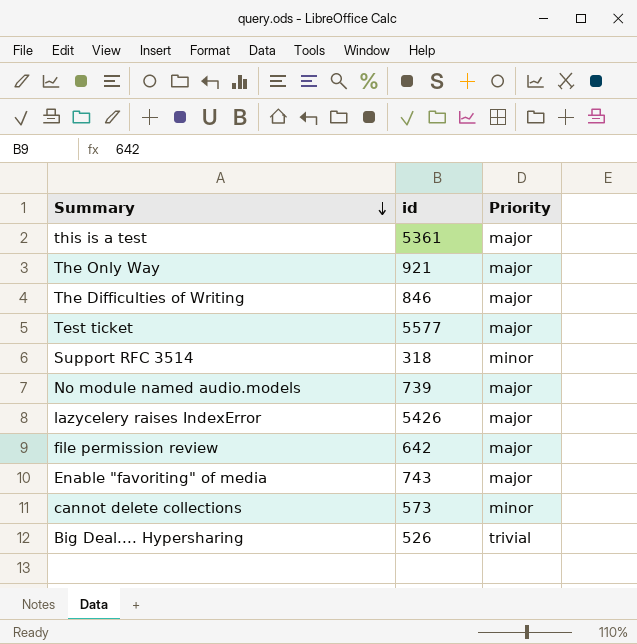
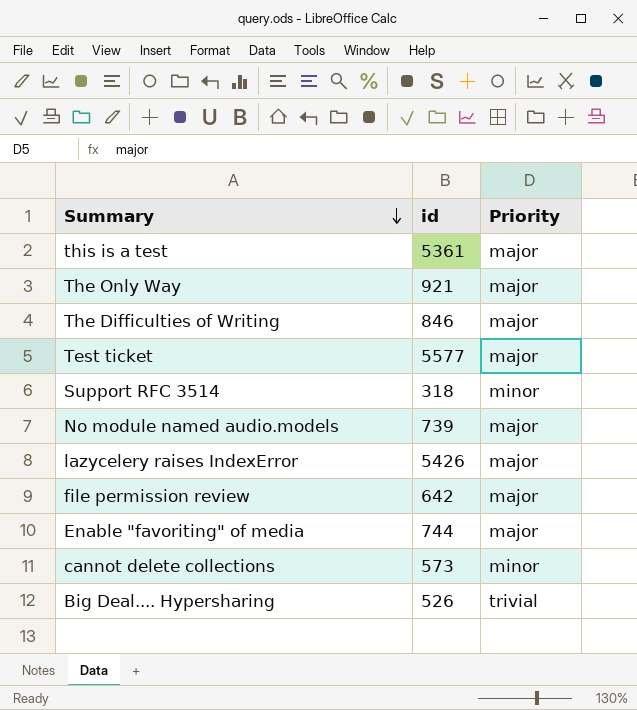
Enable "favoriting" of media | id: 743 -> 744

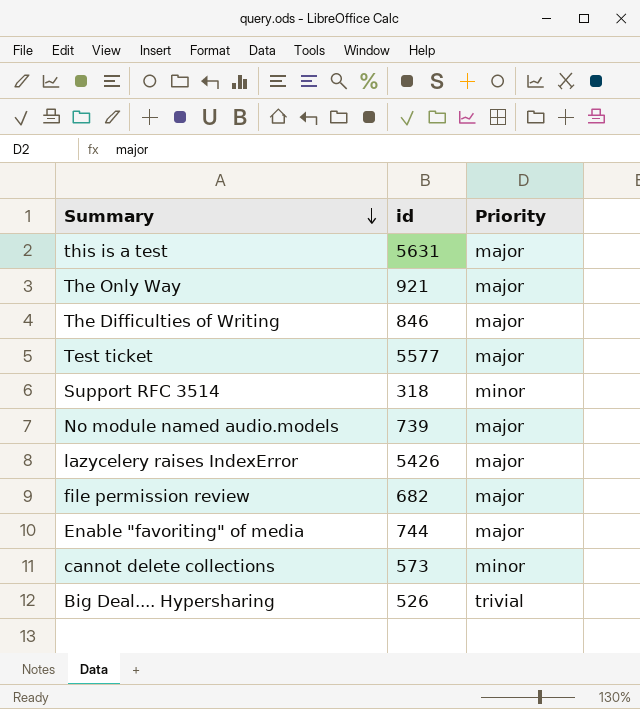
this is a test | id: 5361 -> 5631
file permission review | id: 642 -> 682

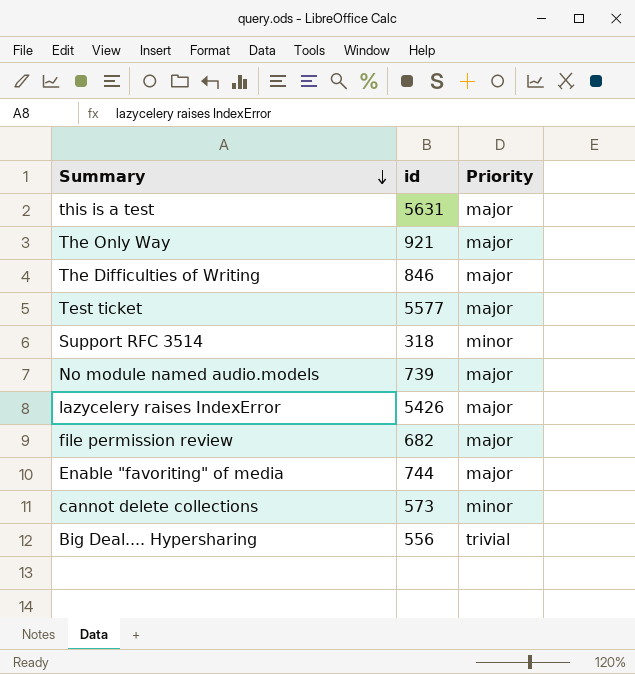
Big Deal.... Hypersharing | id: 526 -> 556

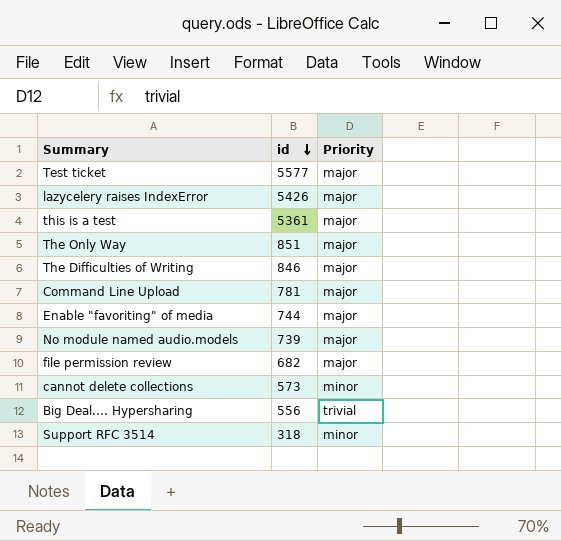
row order: Summary descending -> id descending
this is a test | id: 5631 -> 5361
The Only Way | id: 921 -> 851
row Command Line Upload: none -> 781 | major

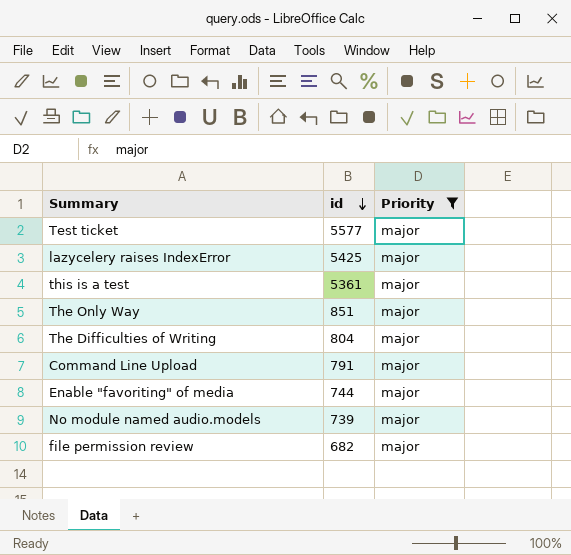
filter: none -> Priority = major
lazycelery raises IndexError | id: 5426 -> 5425
The Difficulties of Writing | id: 846 -> 804
Command Line Upload | id: 781 -> 791

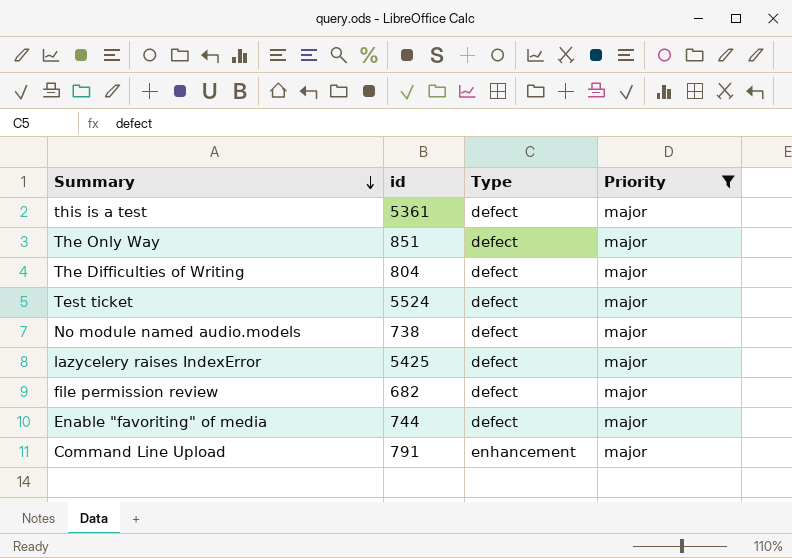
row order: id descending -> Summary descending
column Type | position: none -> 3
Test ticket | id: 5577 -> 5524
No module named audio.models | id: 739 -> 738

